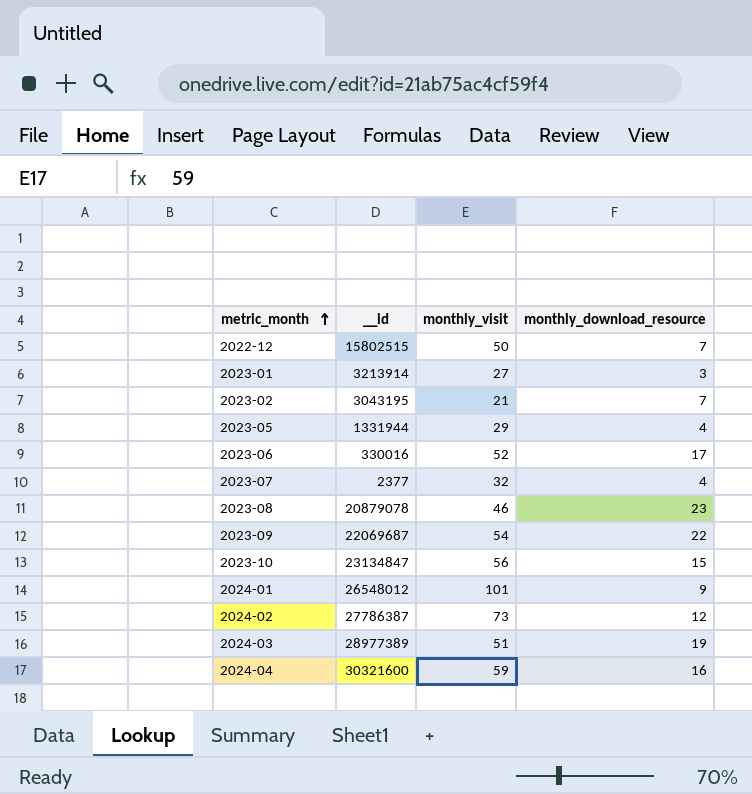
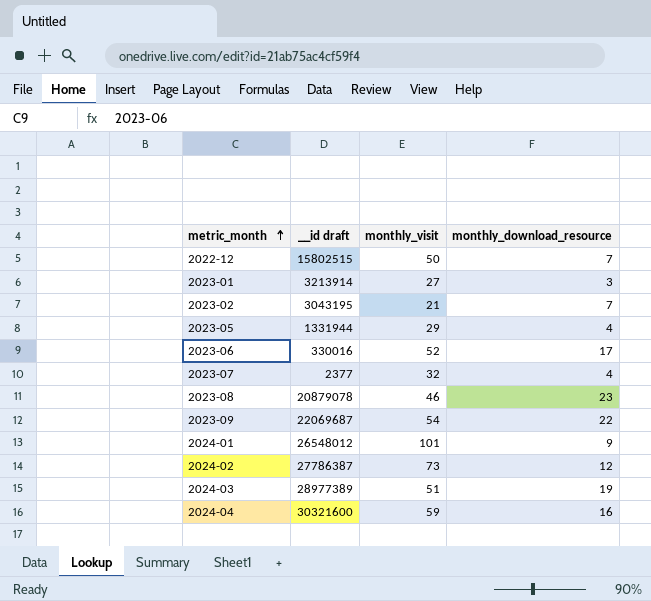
column name: __id -> __id draft
row 2023-10: 23134847 | 56 | 15 -> none

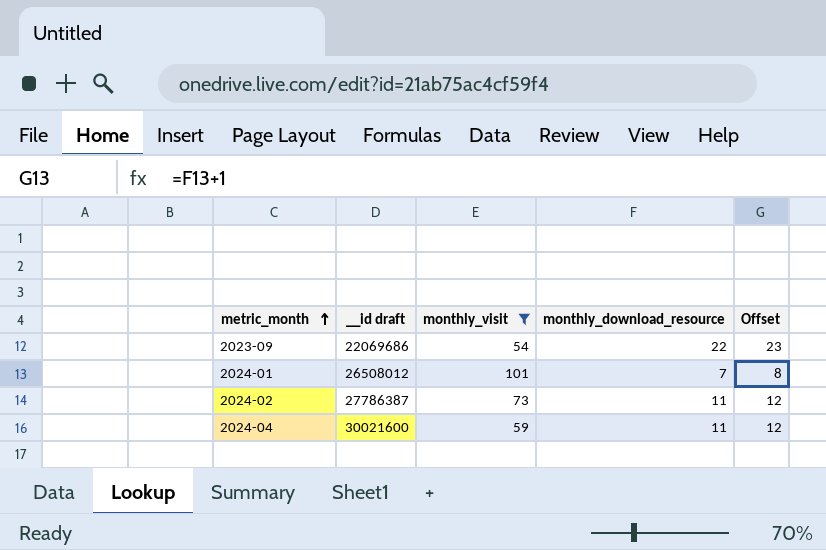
filter: none -> monthly_visit >= 54
column Offset | formula: none -> [monthly_download_resource] + 1
2023-09 | __id draft: 22069687 -> 22069686
2024-01 | __id draft: 26548012 -> 26508012
2024-01 | monthly_download_resource: 9 -> 7
2024-02 | monthly_download_resource: 12 -> 11
2024-04 | __id draft: 30321600 -> 30021600
2024-04 | monthly_download_resource: 16 -> 11

